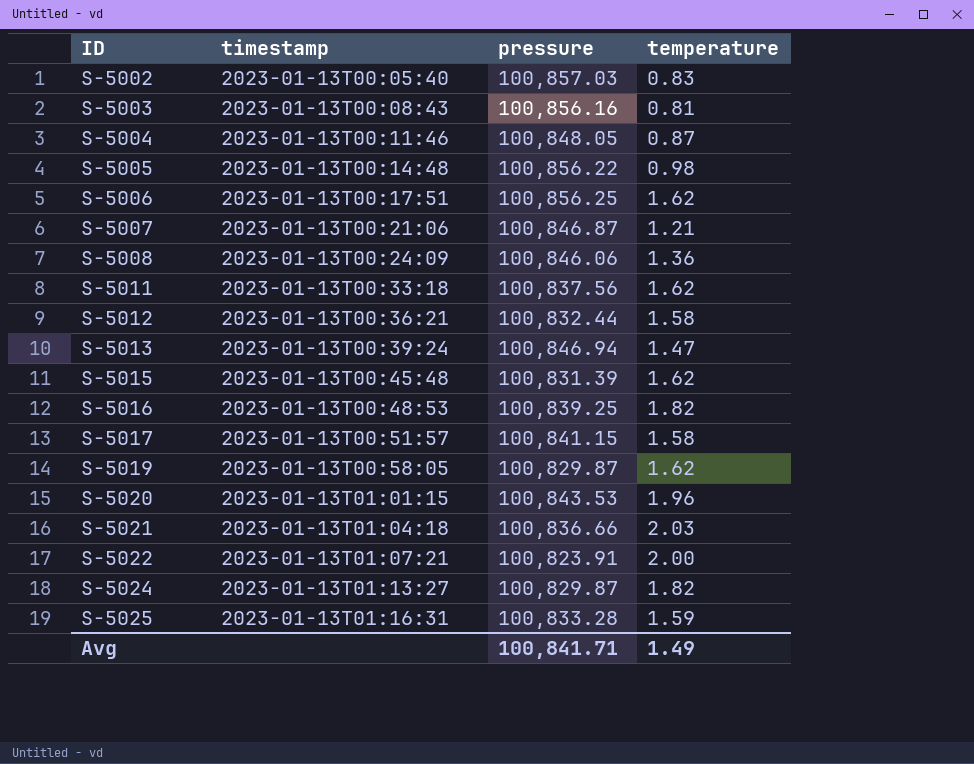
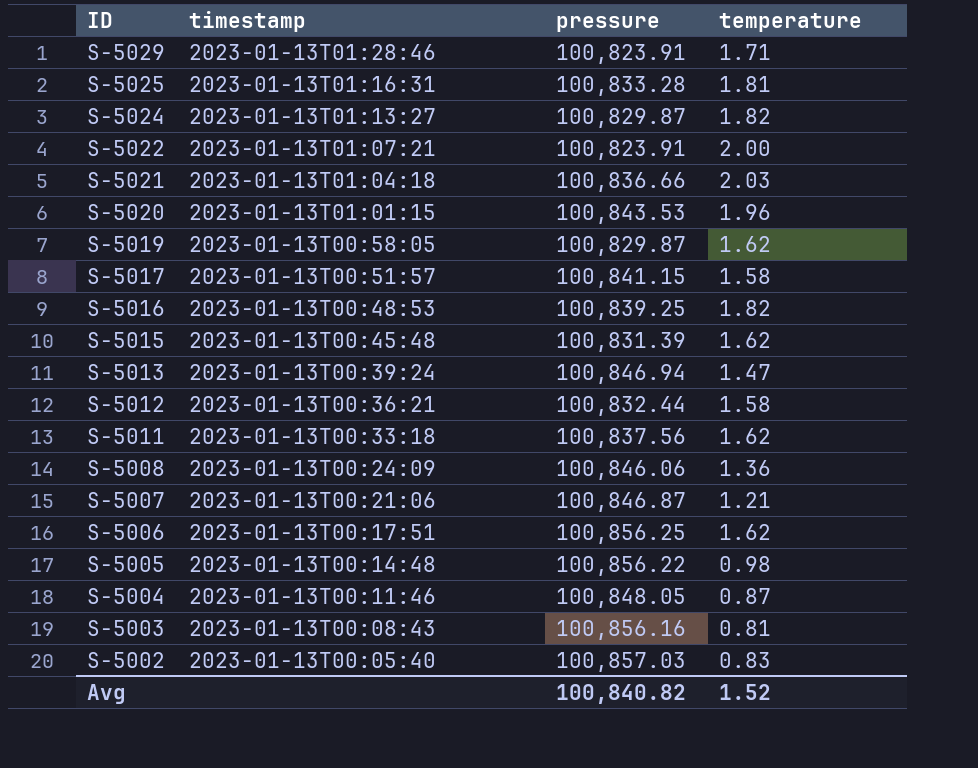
row order: ID ascending -> ID descending
row S-5029: none -> 2023-01-13T01:28:46 | 100,823.91 | 1.71
S-5025 | temperature: 1.59 -> 1.81
Avg | pressure: 100,841.71 -> 100,840.82
Avg | temperature: 1.49 -> 1.52

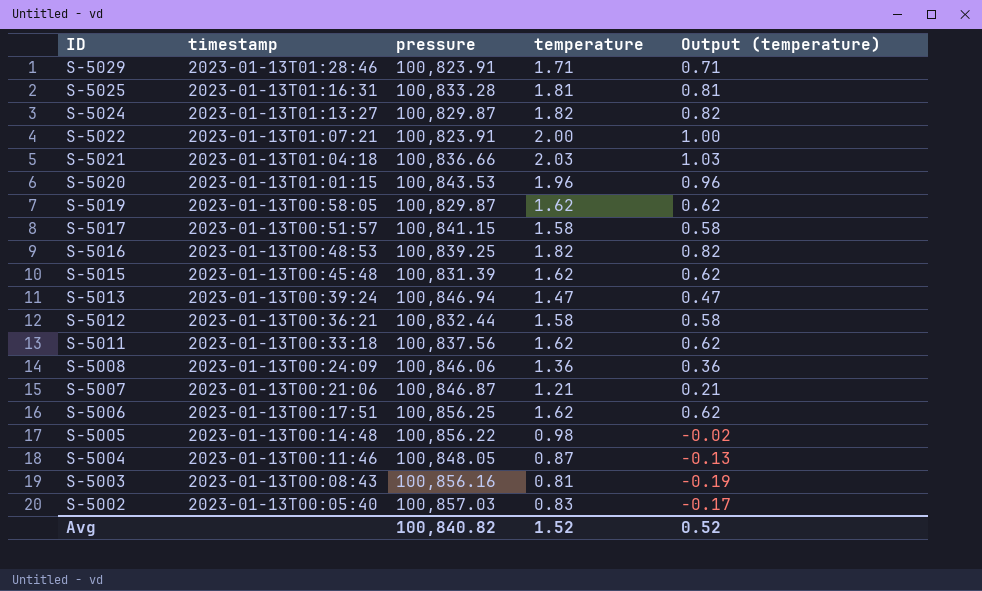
column Output (temperature) | formula: none -> [temperature] - 1

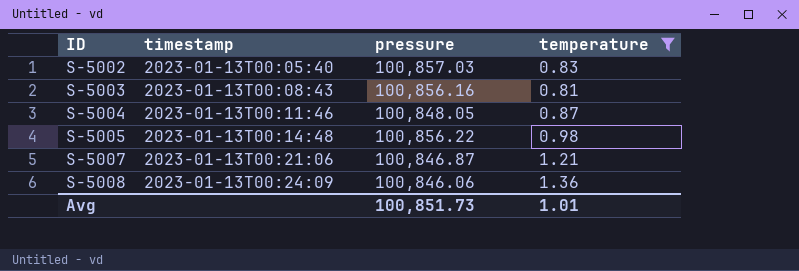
filter: none -> temperature <= 1.36
row order: ID descending -> ID ascending
column Output (temperature) | formula: [temperature] - 1 -> none
Avg | pressure: 100,840.82 -> 100,851.73
Avg | temperature: 1.52 -> 1.01

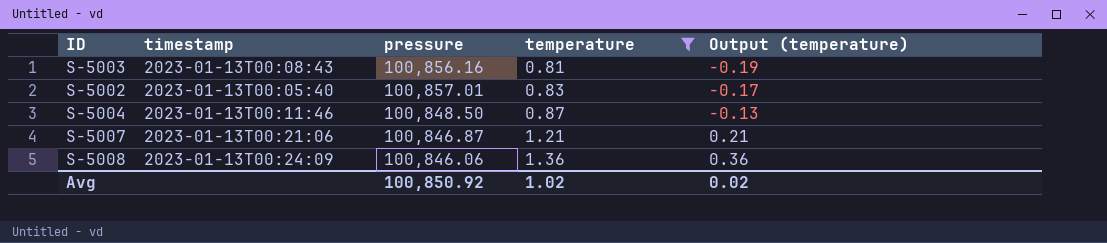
row order: ID ascending -> temperature ascending
column Output (temperature) | formula: none -> [temperature] - 1
row S-5005: 2023-01-13T00:14:48 | 100,856.22 | 0.98 -> none
S-5002 | pressure: 100,857.03 -> 100,857.01
S-5004 | pressure: 100,848.05 -> 100,848.50
Avg | pressure: 100,851.73 -> 100,850.92
Avg | temperature: 1.01 -> 1.02

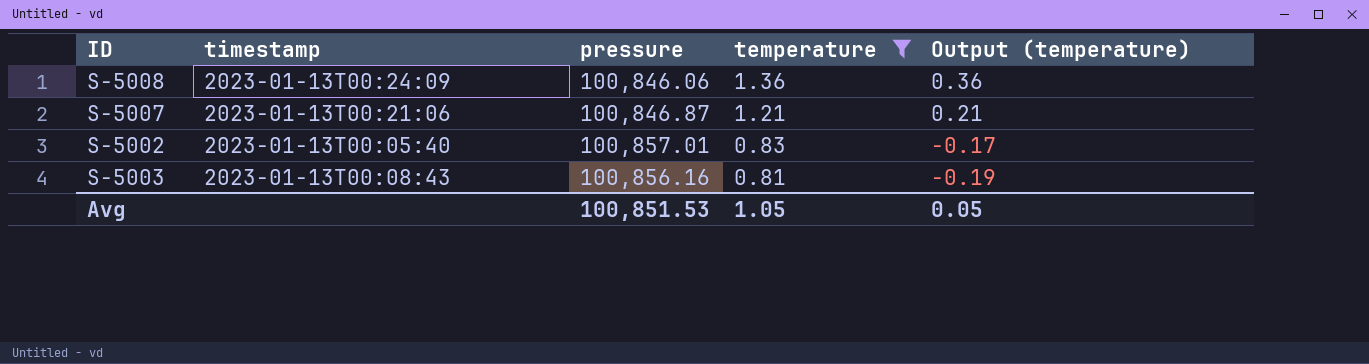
row order: temperature ascending -> temperature descending
row S-5004: 2023-01-13T00:11:46 | 100,848.50 | 0.87 | -0.13 -> none
Avg | pressure: 100,850.92 -> 100,851.53
Avg | temperature: 1.02 -> 1.05
Avg | Output (temperature): 0.02 -> 0.05

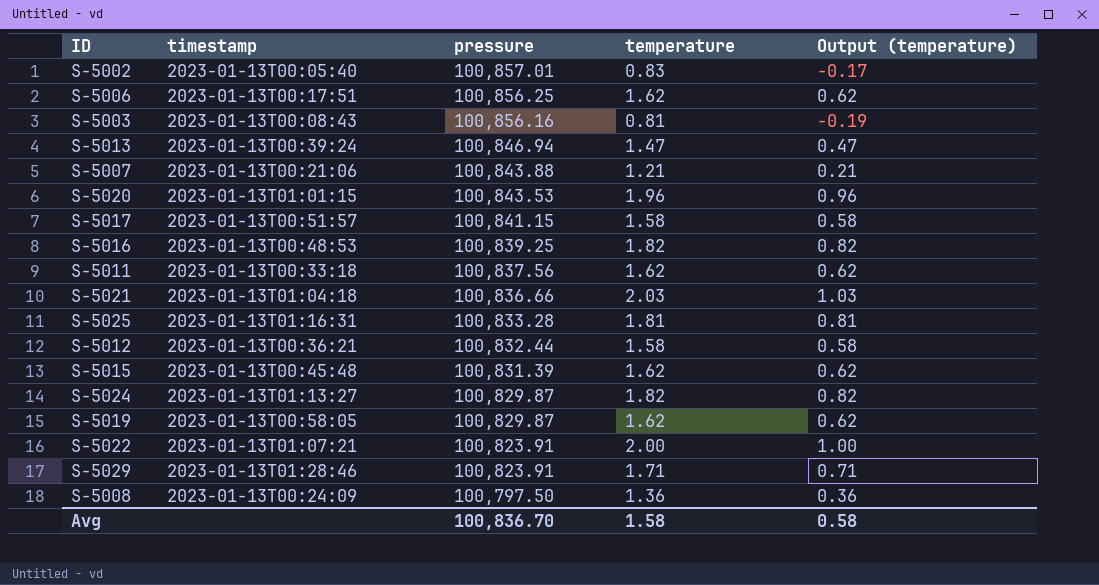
filter: temperature <= 1.36 -> none
row order: temperature descending -> pressure descending
S-5007 | pressure: 100,846.87 -> 100,843.88
S-5008 | pressure: 100,846.06 -> 100,797.50
Avg | pressure: 100,851.53 -> 100,836.70
Avg | temperature: 1.05 -> 1.58
Avg | Output (temperature): 0.05 -> 0.58

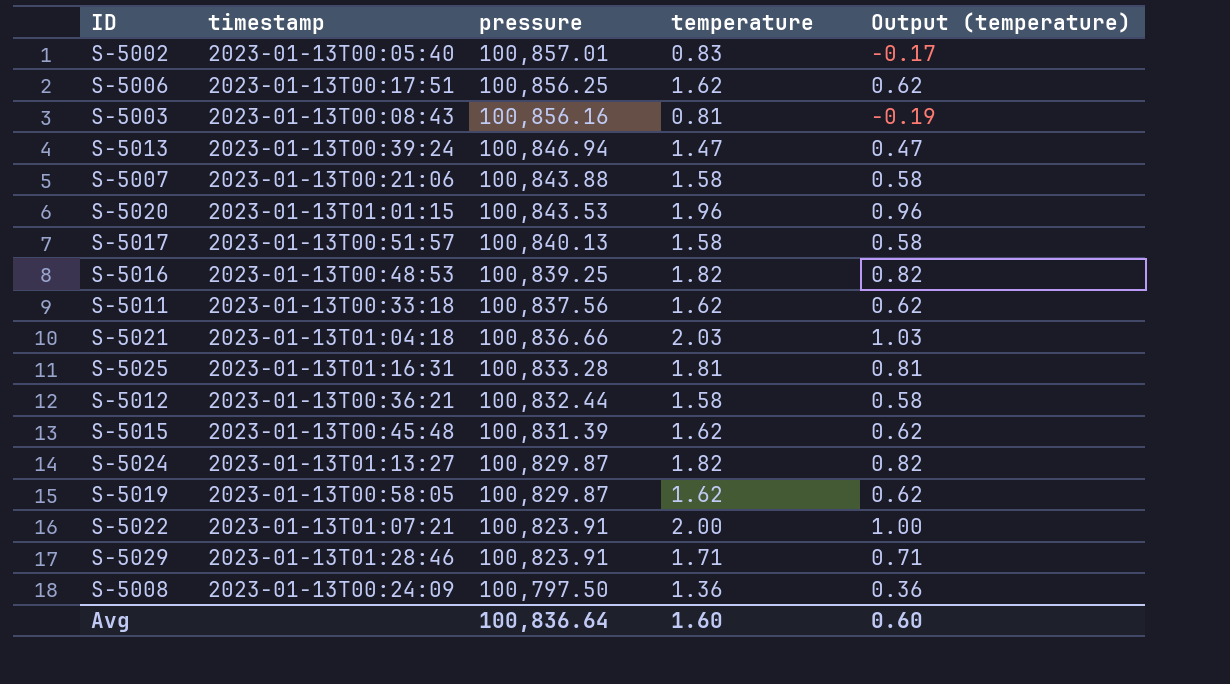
S-5007 | temperature: 1.21 -> 1.58
S-5007 | Output (temperature): 0.21 -> 0.58
S-5017 | pressure: 100,841.15 -> 100,840.13
Avg | pressure: 100,836.70 -> 100,836.64
Avg | temperature: 1.58 -> 1.60
Avg | Output (temperature): 0.58 -> 0.60

